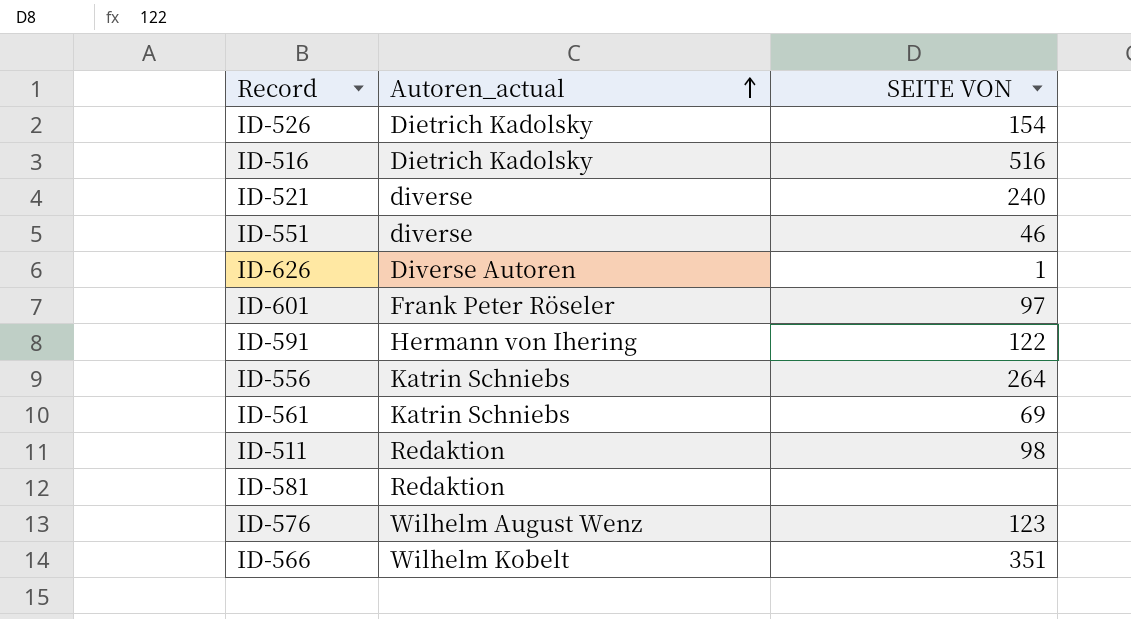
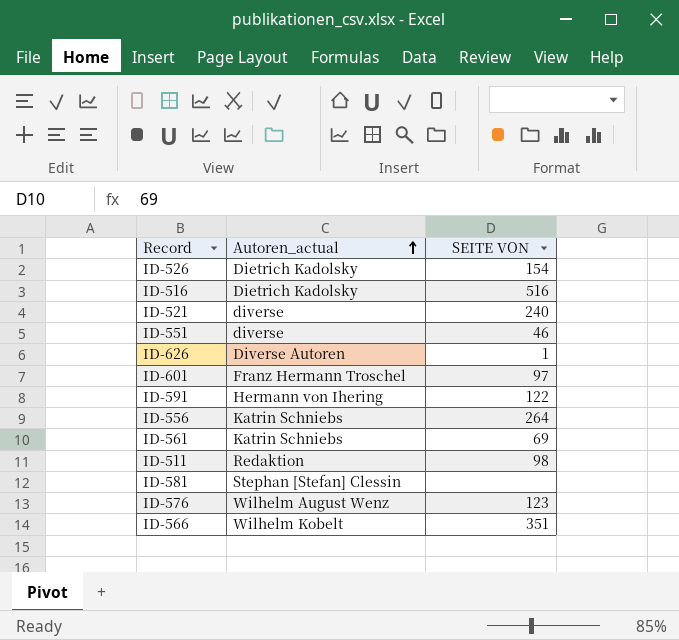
ID-601 | Autoren_actual: Frank Peter Röseler -> Franz Hermann Troschel
ID-581 | Autoren_actual: Redaktion -> Stephan [Stefan] Clessin

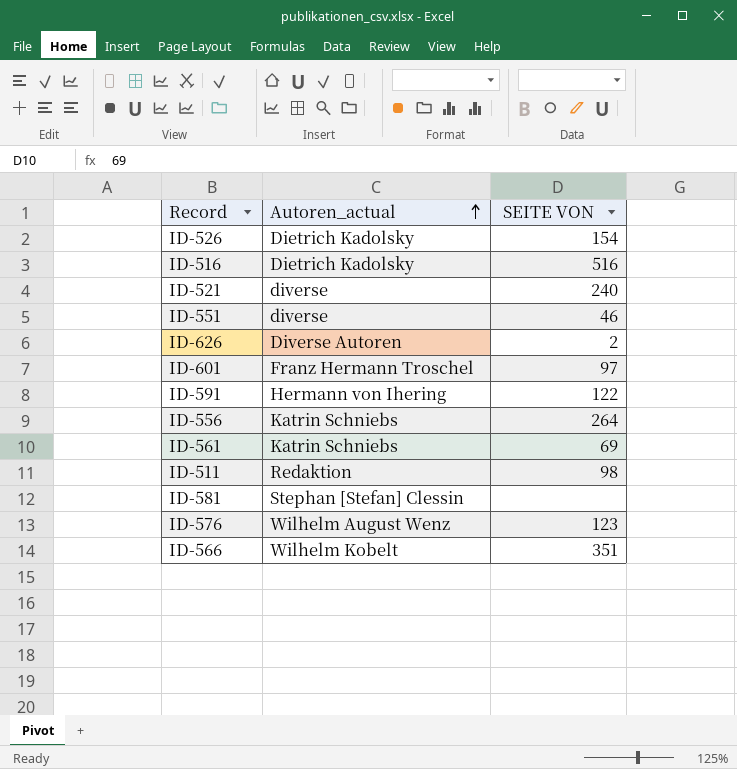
ID-626 | SEITE VON: 1 -> 2

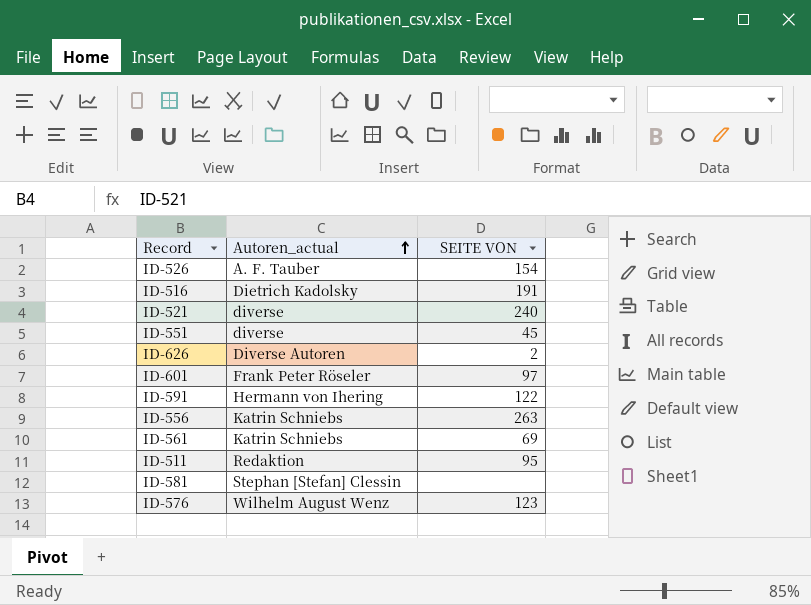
row ID-566: Wilhelm Kobelt | 351 -> none
ID-526 | Autoren_actual: Dietrich Kadolsky -> A. F. Tauber
ID-516 | SEITE VON: 516 -> 191
ID-551 | SEITE VON: 46 -> 45
ID-601 | Autoren_actual: Franz Hermann Troschel -> Frank Peter Röseler
ID-556 | SEITE VON: 264 -> 263
ID-511 | SEITE VON: 98 -> 95

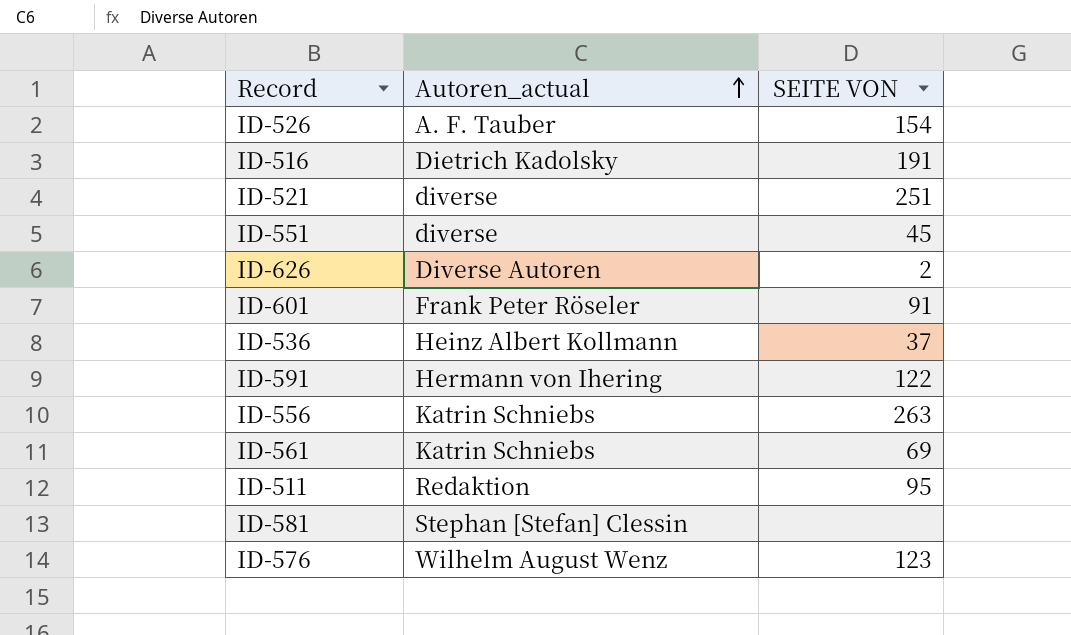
ID-521 | SEITE VON: 240 -> 251
ID-601 | SEITE VON: 97 -> 91
row ID-536: none -> Heinz Albert Kollmann | 37

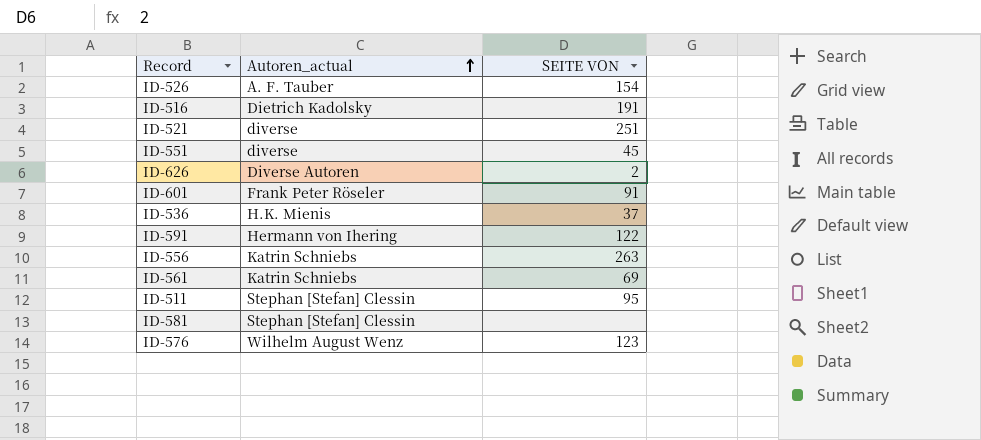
ID-536 | Autoren_actual: Heinz Albert Kollmann -> H.K. Mienis
ID-511 | Autoren_actual: Redaktion -> Stephan [Stefan] Clessin

